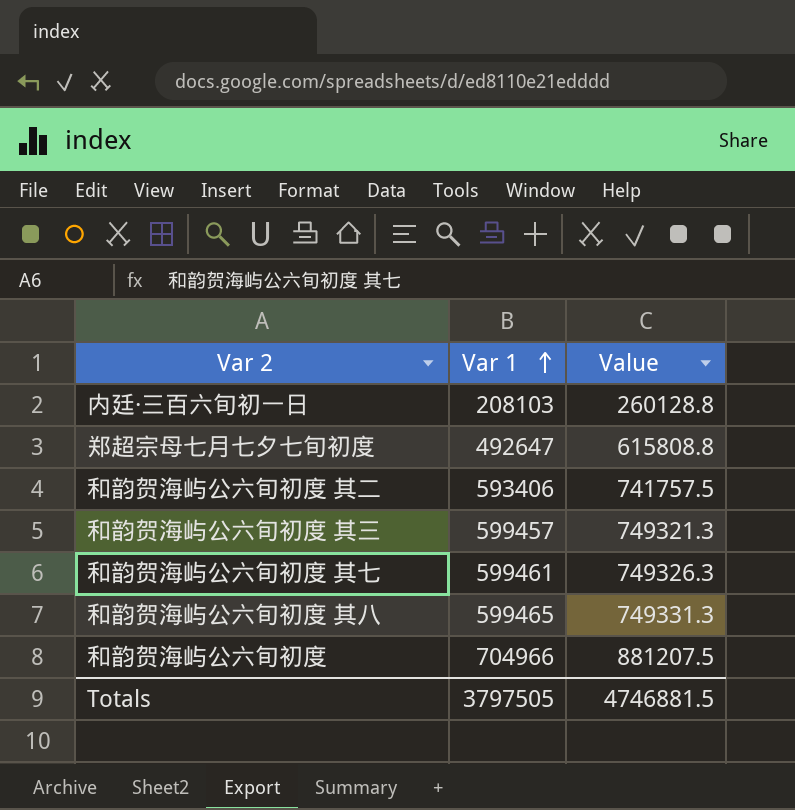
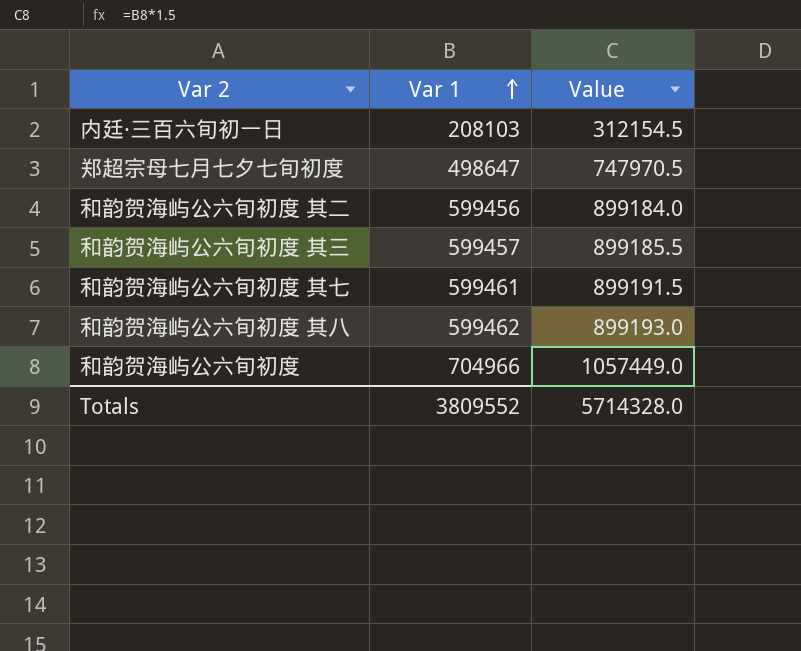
column Value | formula: [Var 1] * 1.25 -> [Var 1] * 1.5
郑超宗母七月七夕七旬初度 | Var 1: 492647 -> 498647
和韵贺海屿公六旬初度 其二 | Var 1: 593406 -> 599456
和韵贺海屿公六旬初度 其八 | Var 1: 599465 -> 599462
Totals | Var 1: 3797505 -> 3809552
Totals | Value: 4746881.5 -> 5714328.0

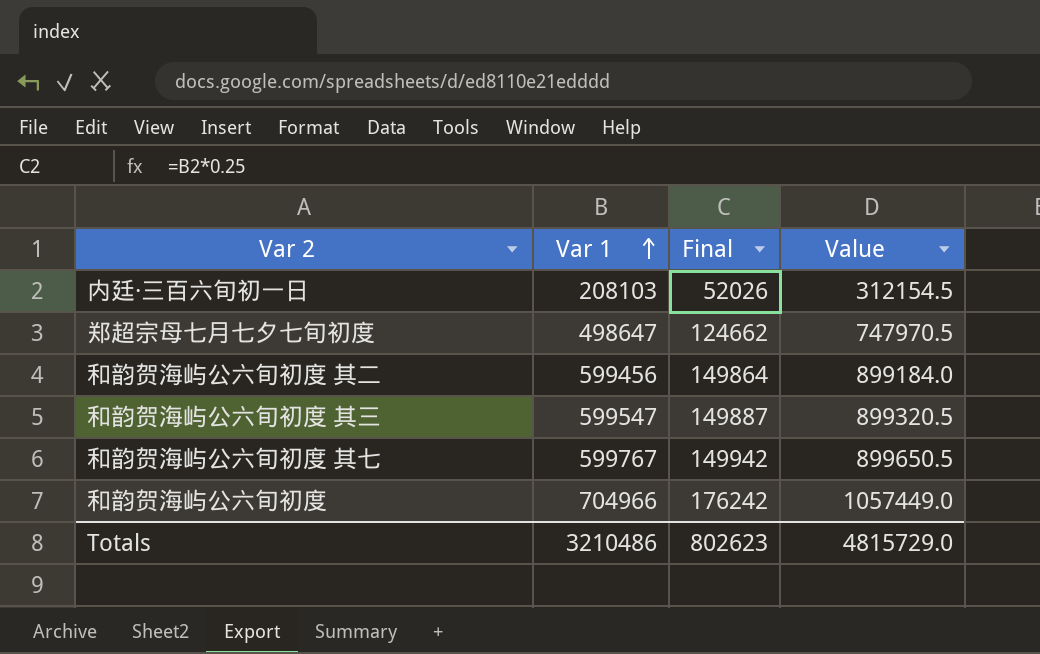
column Final | formula: none -> [Var 1] * 0.25
row 和韵贺海屿公六旬初度 其八: 599462 | 899193.0 -> none
和韵贺海屿公六旬初度 其三 | Var 1: 599457 -> 599547
和韵贺海屿公六旬初度 其三 | Value: 899185.5 -> 899320.5
和韵贺海屿公六旬初度 其七 | Var 1: 599461 -> 599767
和韵贺海屿公六旬初度 其七 | Value: 899191.5 -> 899650.5
Totals | Var 1: 3809552 -> 3210486
Totals | Value: 5714328.0 -> 4815729.0

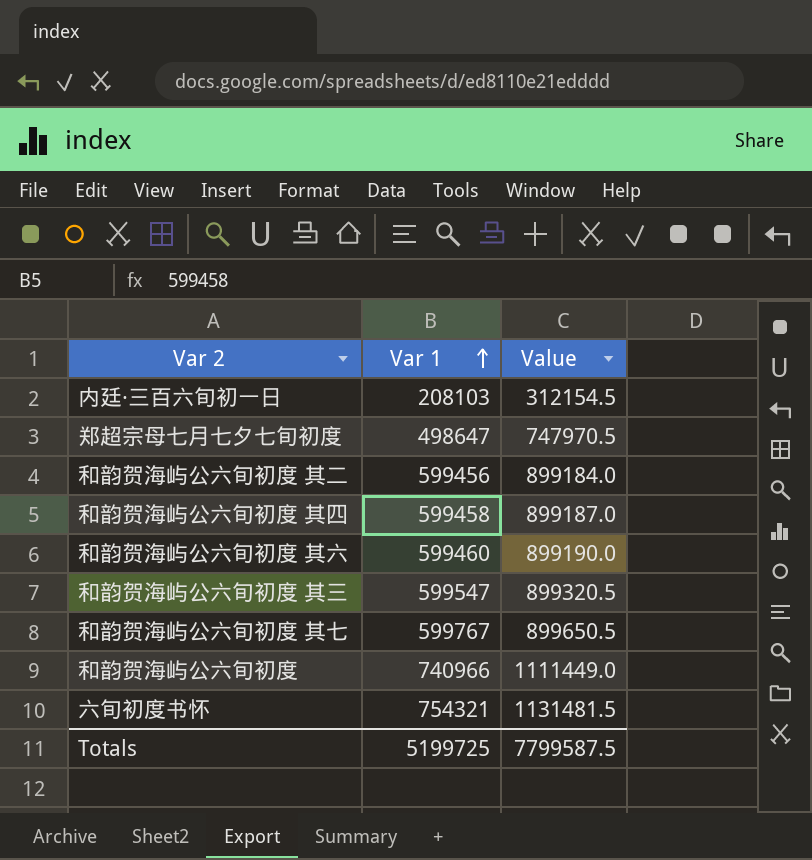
column Final | formula: [Var 1] * 0.25 -> none
row 和韵贺海屿公六旬初度 其四: none -> 599458 | 899187.0
row 和韵贺海屿公六旬初度 其六: none -> 599460 | 899190.0
和韵贺海屿公六旬初度 | Var 1: 704966 -> 740966
和韵贺海屿公六旬初度 | Value: 1057449.0 -> 1111449.0
row 六旬初度书怀: none -> 754321 | 1131481.5
Totals | Var 1: 3210486 -> 5199725
Totals | Value: 4815729.0 -> 7799587.5

